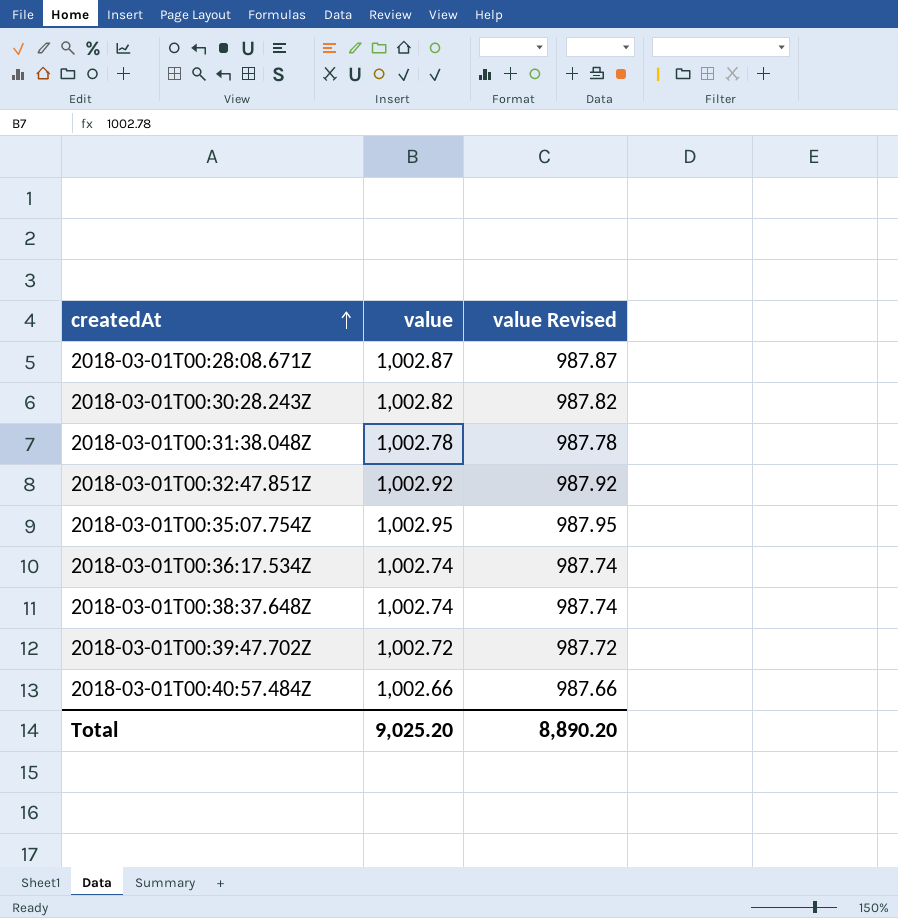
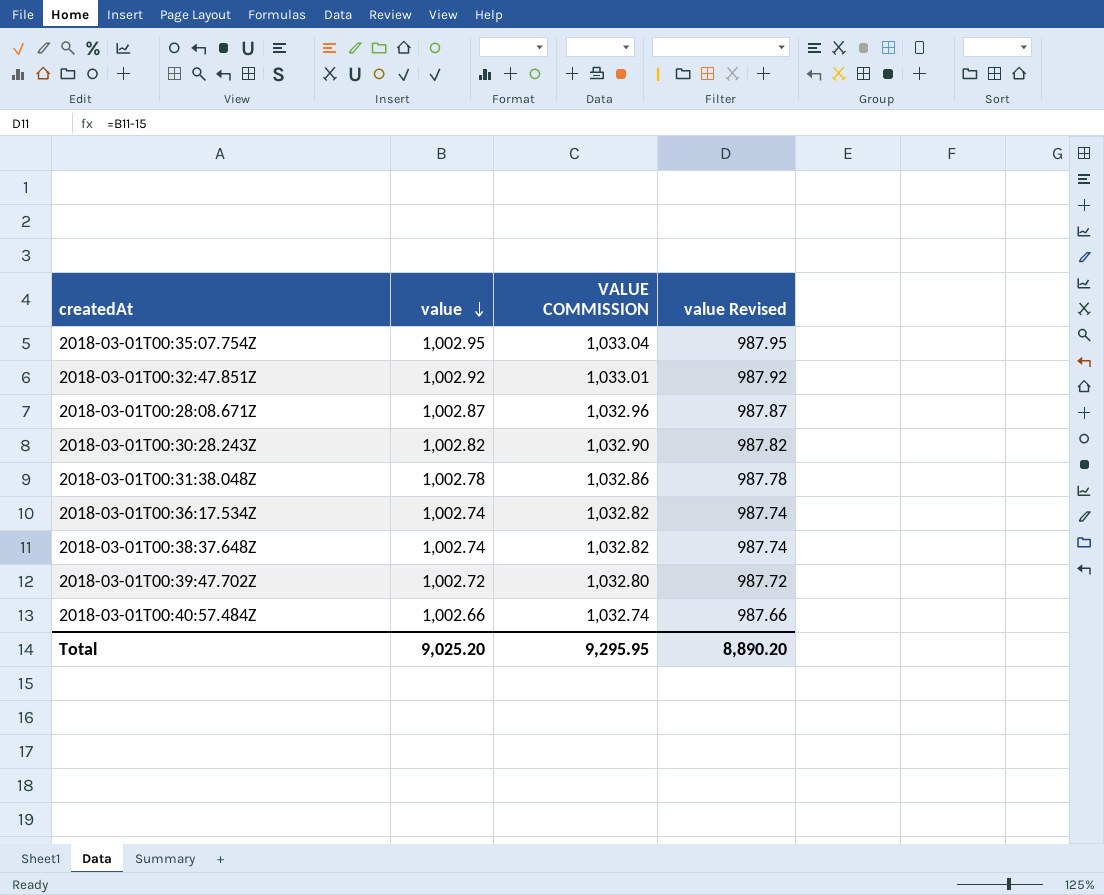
row order: createdAt ascending -> value descending
column VALUE COMMISSION | formula: none -> [value] * 1.03

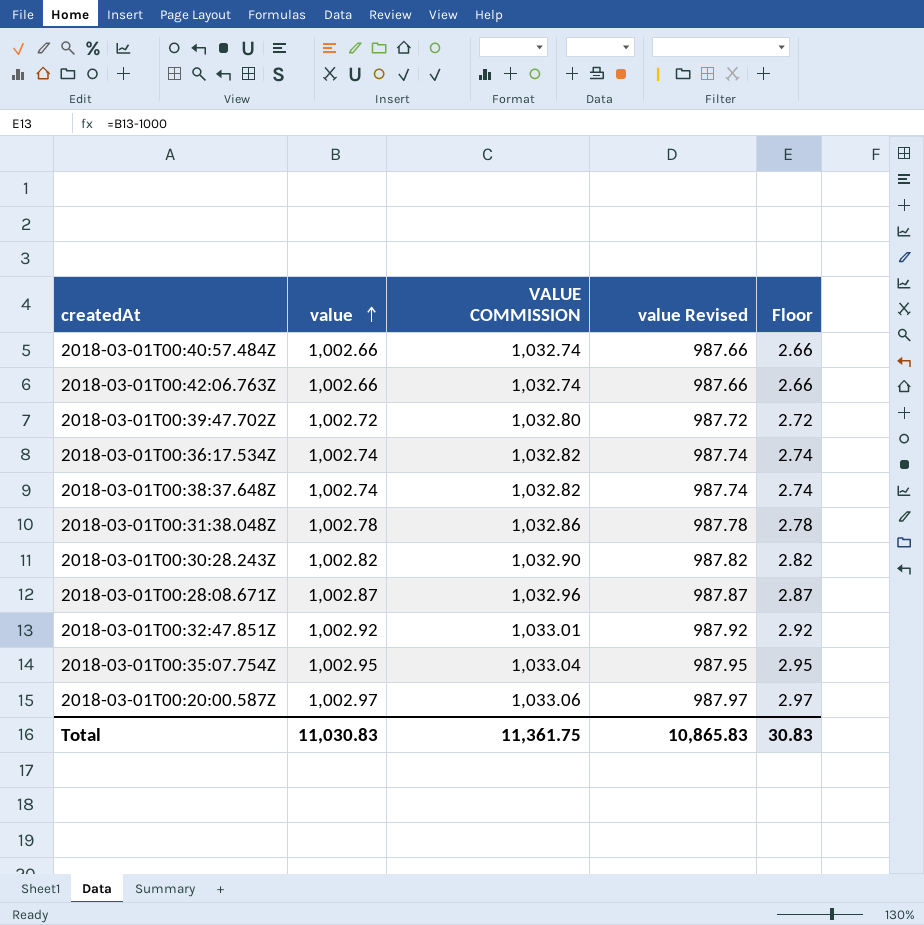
row order: value descending -> value ascending
column Floor | formula: none -> [value] - 1000
row 2018-03-01T00:42:06.763Z: none -> 1,002.66 | 1,032.74 | 987.66 | 2.66
row 2018-03-01T00:20:00.587Z: none -> 1,002.97 | 1,033.06 | 987.97 | 2.97
Total | value: 9,025.20 -> 11,030.83
Total | VALUE COMMISSION: 9,295.95 -> 11,361.75
Total | value Revised: 8,890.20 -> 10,865.83

